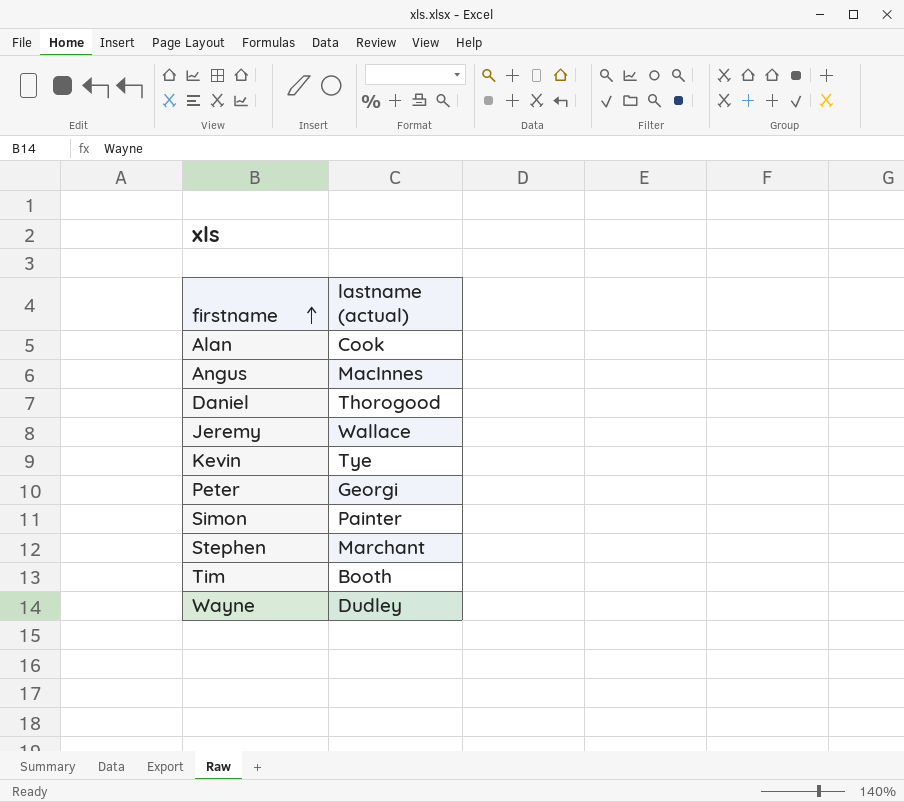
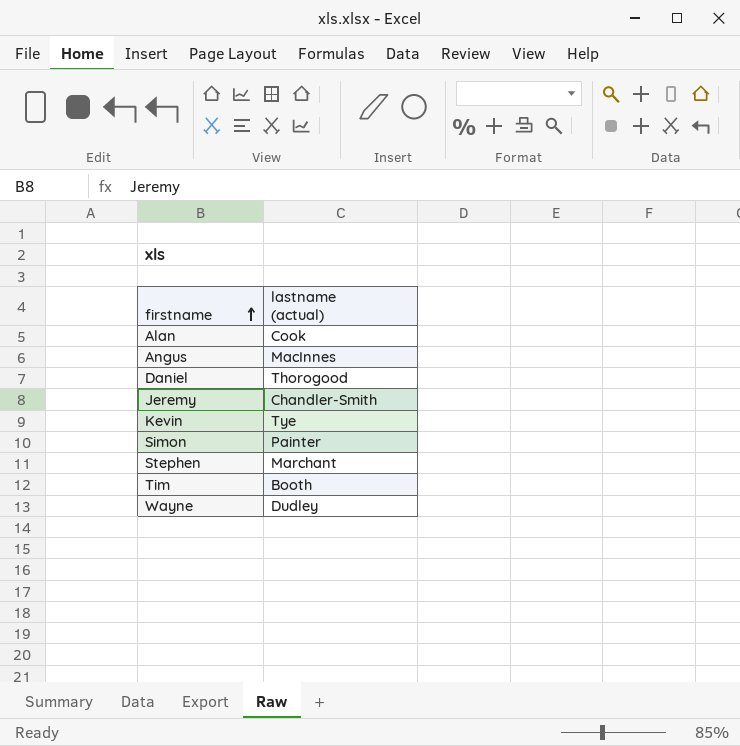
row Peter: Georgi -> none
Jeremy | lastname (actual): Wallace -> Chandler-Smith

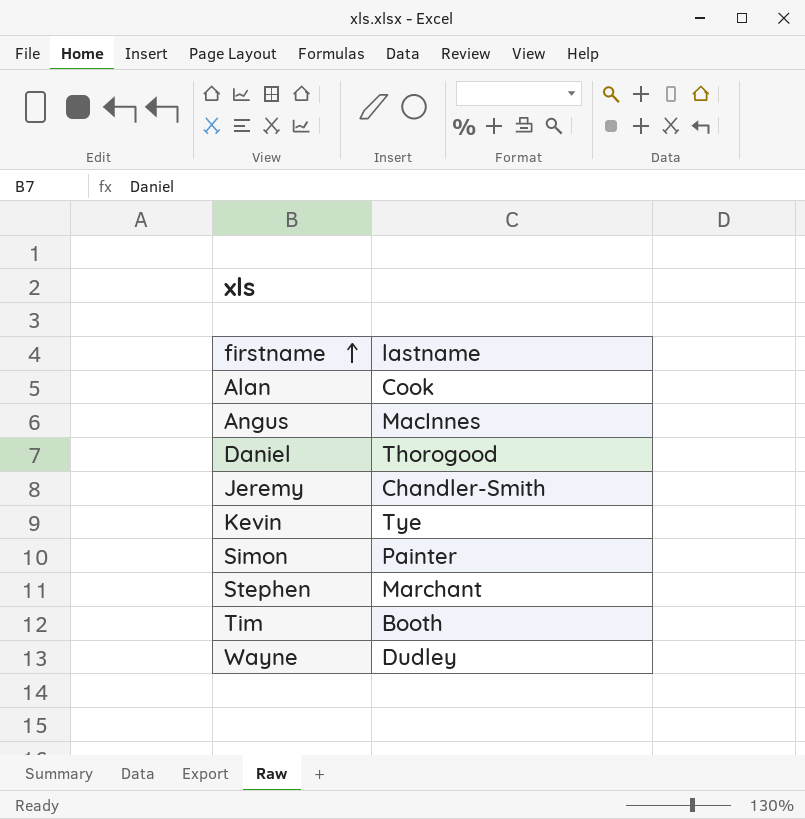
column name: lastname (actual) -> lastname

